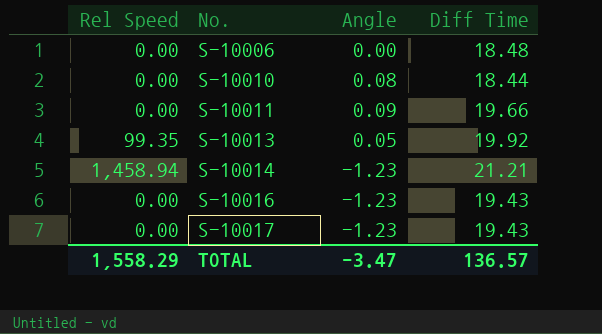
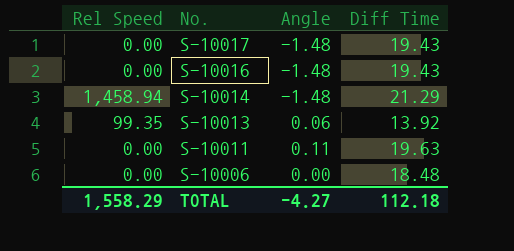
row order: No. ascending -> No. descending
row S-10010: 0.00 | 0.08 | 18.44 -> none
S-10017 | Angle: -1.23 -> -1.48
S-10016 | Angle: -1.23 -> -1.48
S-10014 | Angle: -1.23 -> -1.48
S-10014 | Diff Time: 21.21 -> 21.29
S-10013 | Angle: 0.05 -> 0.06
S-10013 | Diff Time: 19.92 -> 13.92
S-10011 | Angle: 0.09 -> 0.11
S-10011 | Diff Time: 19.66 -> 19.63
TOTAL | Angle: -3.47 -> -4.27
TOTAL | Diff Time: 136.57 -> 112.18

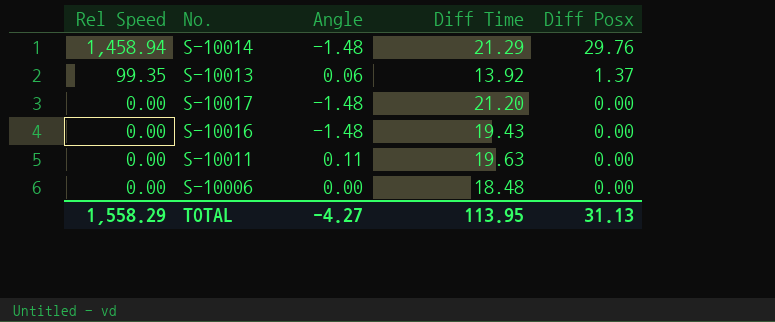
row order: No. descending -> Rel Speed descending
column Diff Posx | position: none -> 5
S-10017 | Diff Time: 19.43 -> 21.20
TOTAL | Diff Time: 112.18 -> 113.95

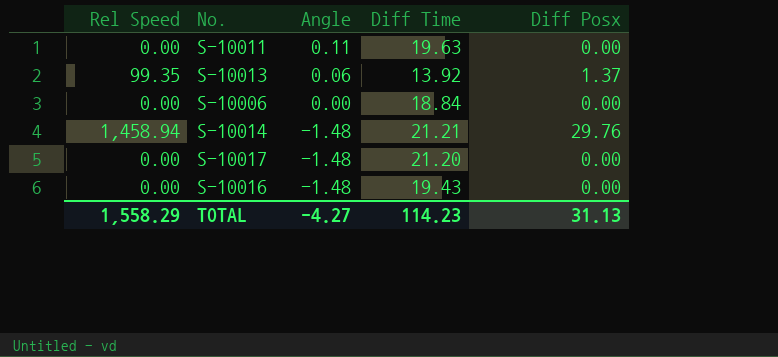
row order: Rel Speed descending -> Angle descending
S-10006 | Diff Time: 18.48 -> 18.84
S-10014 | Diff Time: 21.29 -> 21.21
TOTAL | Diff Time: 113.95 -> 114.23

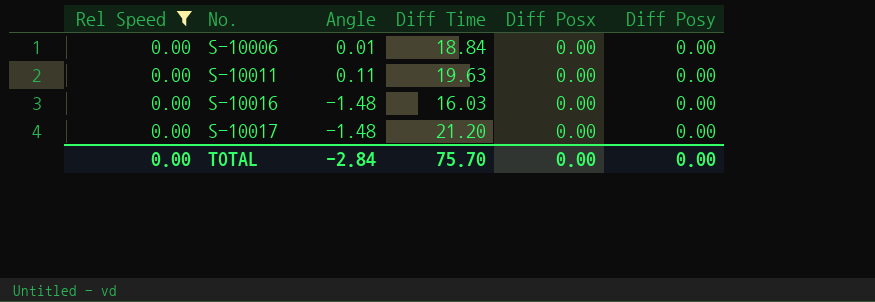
filter: none -> Rel Speed = 0.00
row order: Angle descending -> No. ascending
column Diff Posy | position: none -> 6
S-10006 | Angle: 0.00 -> 0.01
S-10016 | Diff Time: 19.43 -> 16.03
TOTAL | Rel Speed: 1,558.29 -> 0.00
TOTAL | Angle: -4.27 -> -2.84
TOTAL | Diff Time: 114.23 -> 75.70
TOTAL | Diff Posx: 31.13 -> 0.00

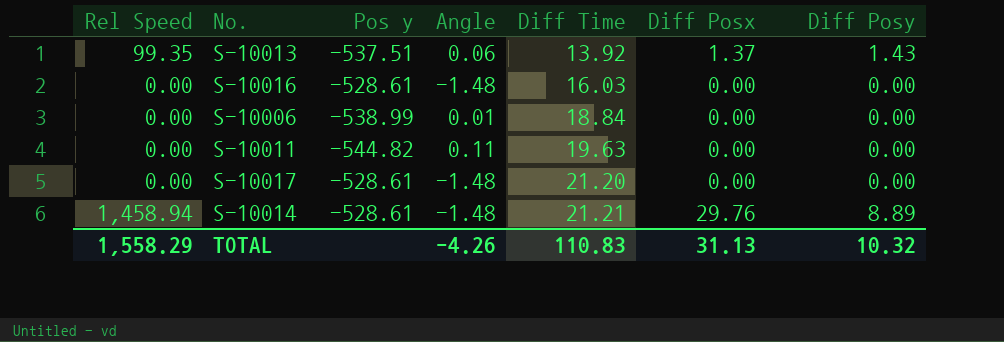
filter: Rel Speed = 0.00 -> none
row order: No. ascending -> Diff Time ascending
column Pos y | position: none -> 3
TOTAL | Rel Speed: 0.00 -> 1,558.29
TOTAL | Angle: -2.84 -> -4.26
TOTAL | Diff Time: 75.70 -> 110.83
TOTAL | Diff Posx: 0.00 -> 31.13
TOTAL | Diff Posy: 0.00 -> 10.32

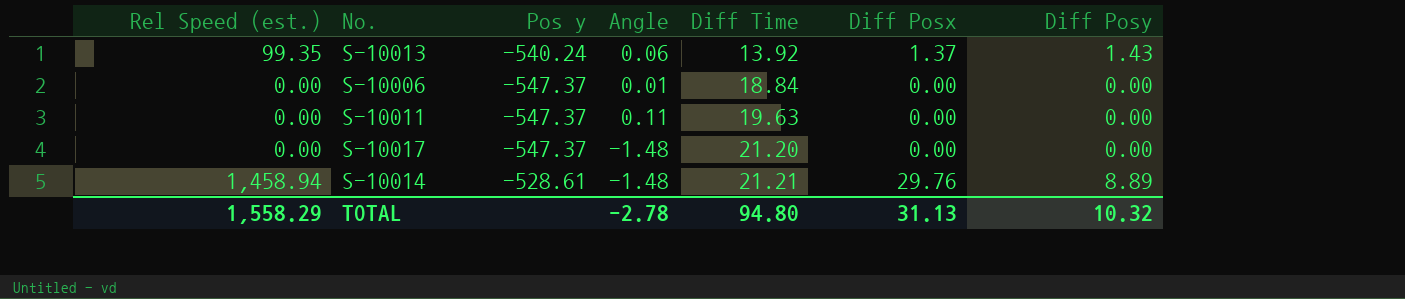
column name: Rel Speed -> Rel Speed (est.)
row S-10016: 0.00 | -528.61 | -1.48 | 16.03 | 0.00 | 0.00 -> none
S-10013 | Pos y: -537.51 -> -540.24
S-10006 | Pos y: -538.99 -> -547.37
S-10011 | Pos y: -544.82 -> -547.37
S-10017 | Pos y: -528.61 -> -547.37
TOTAL | Angle: -4.26 -> -2.78
TOTAL | Diff Time: 110.83 -> 94.80

